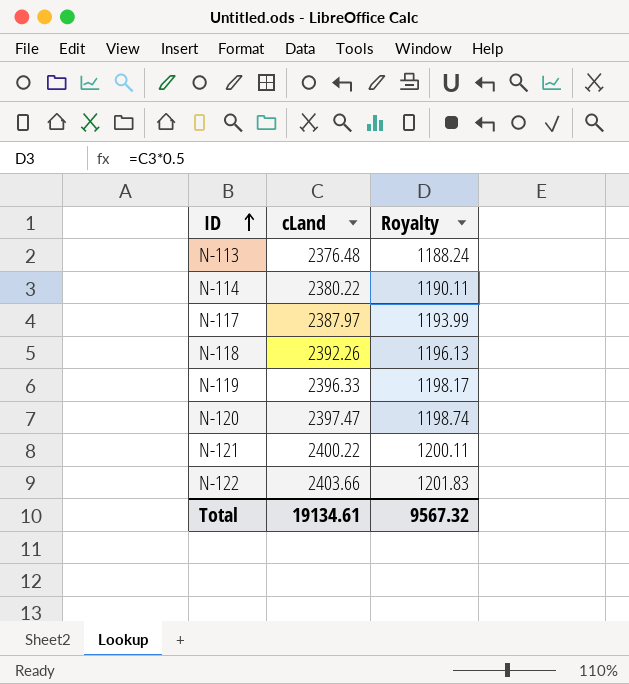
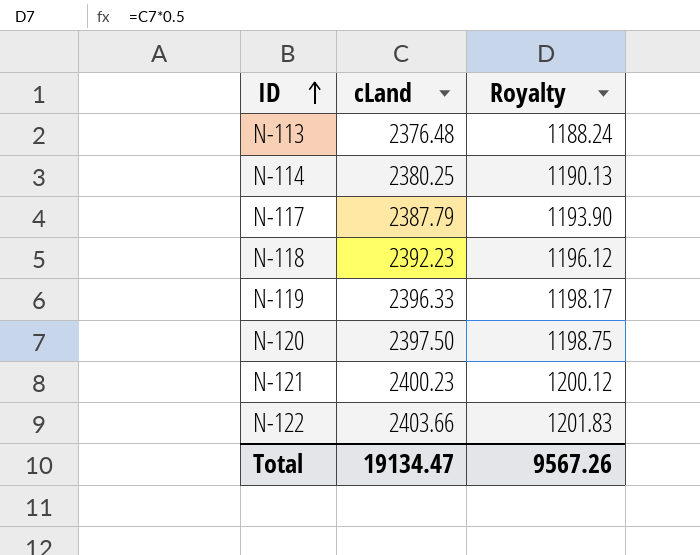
N-114 | cLand: 2380.22 -> 2380.25
N-114 | Royalty: 1190.11 -> 1190.13
N-117 | cLand: 2387.97 -> 2387.79
N-117 | Royalty: 1193.99 -> 1193.90
N-118 | cLand: 2392.26 -> 2392.23
N-118 | Royalty: 1196.13 -> 1196.12
N-120 | cLand: 2397.47 -> 2397.50
N-120 | Royalty: 1198.74 -> 1198.75
N-121 | cLand: 2400.22 -> 2400.23
N-121 | Royalty: 1200.11 -> 1200.12
Total | cLand: 19134.61 -> 19134.47
Total | Royalty: 9567.32 -> 9567.26

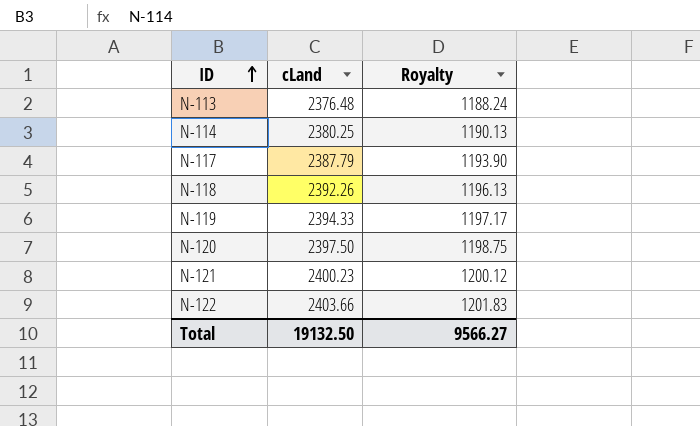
N-118 | cLand: 2392.23 -> 2392.26
N-118 | Royalty: 1196.12 -> 1196.13
N-119 | cLand: 2396.33 -> 2394.33
N-119 | Royalty: 1198.17 -> 1197.17
Total | cLand: 19134.47 -> 19132.50
Total | Royalty: 9567.26 -> 9566.27

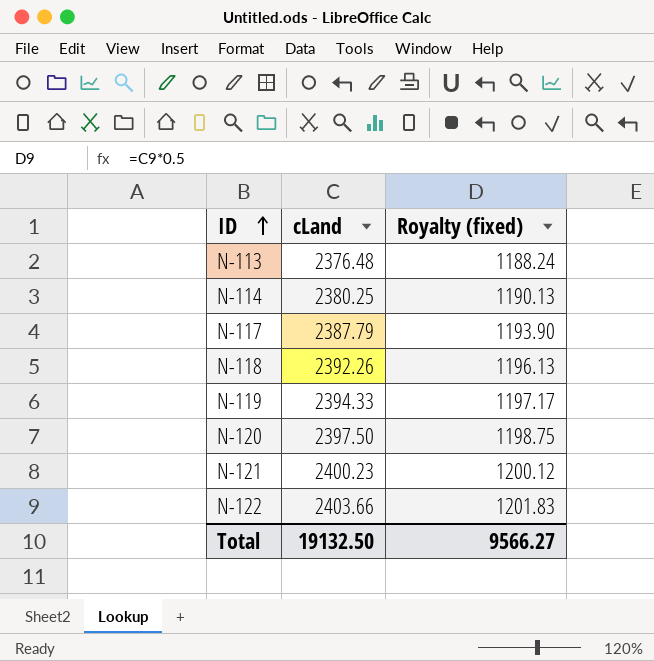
column name: Royalty -> Royalty (fixed)

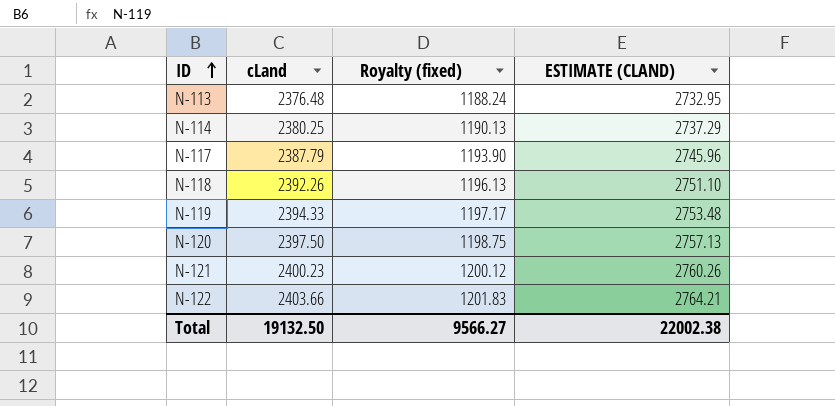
column ESTIMATE (CLAND) | formula: none -> [cLand] * 1.15

